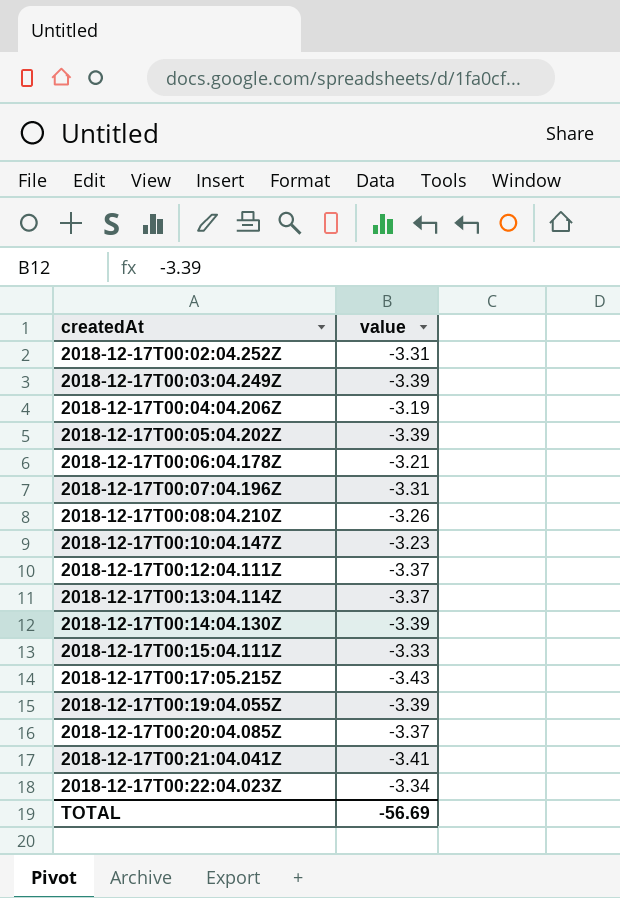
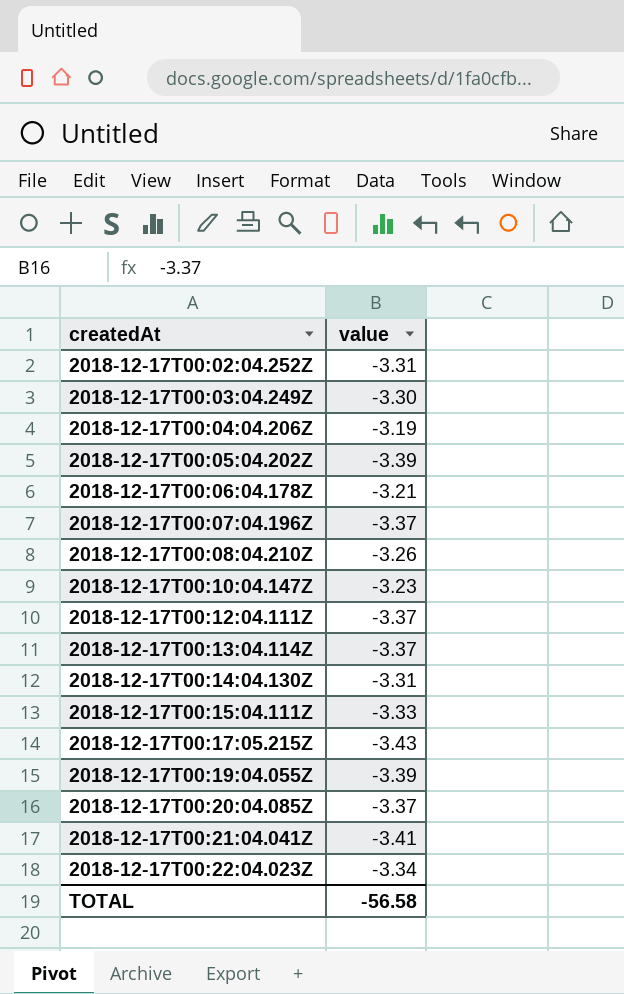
2018-12-17T00:03:04.249Z | value: -3.39 -> -3.30
2018-12-17T00:07:04.196Z | value: -3.31 -> -3.37
2018-12-17T00:14:04.130Z | value: -3.39 -> -3.31
TOTAL | value: -56.69 -> -56.58

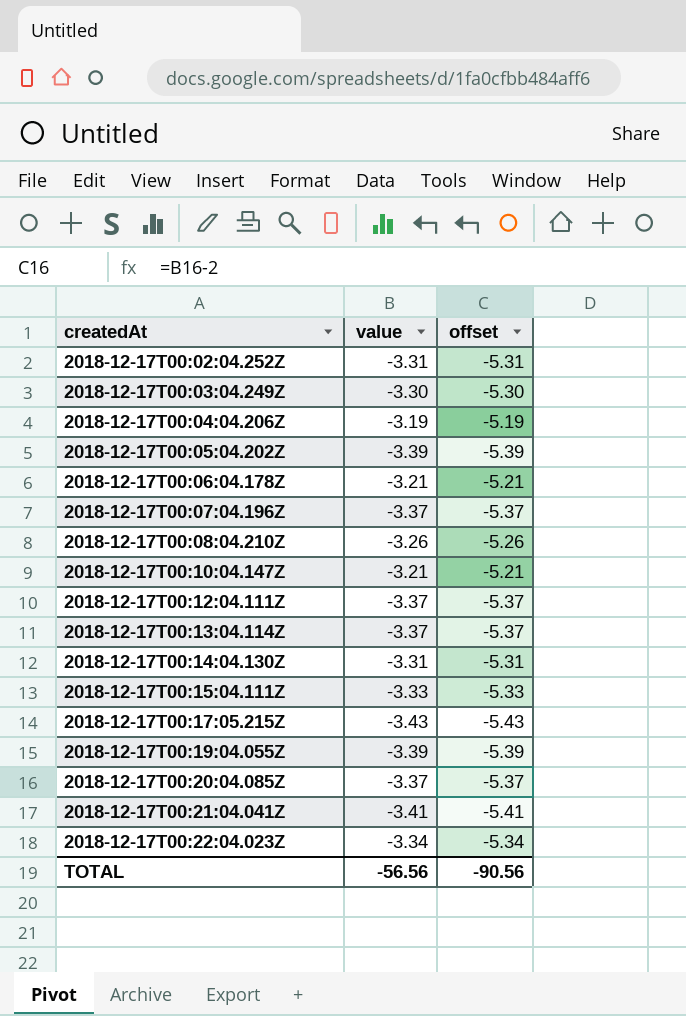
column offset | formula: none -> [value] - 2
2018-12-17T00:10:04.147Z | value: -3.23 -> -3.21
TOTAL | value: -56.58 -> -56.56

